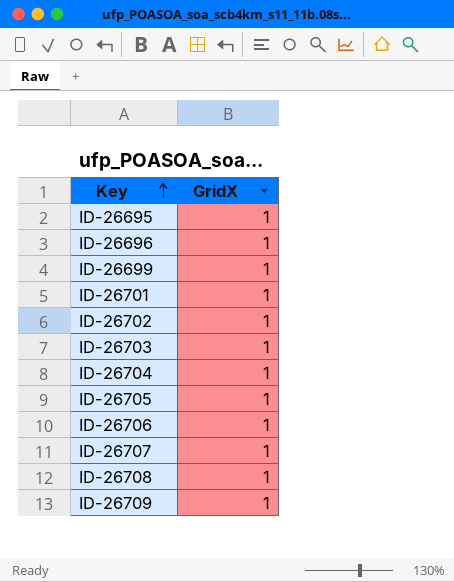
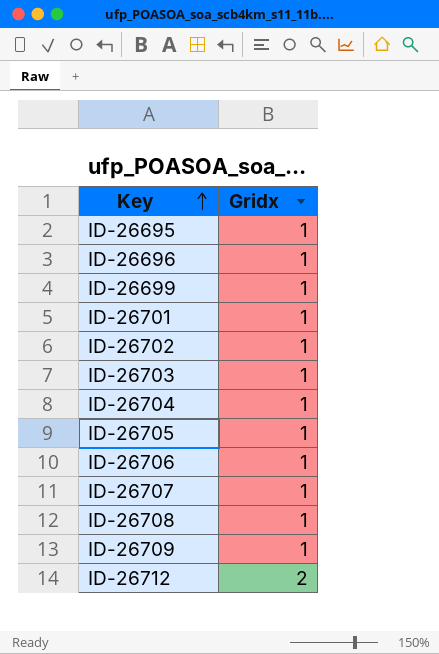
column name: GridX -> Gridx
row ID-26712: none -> 2

